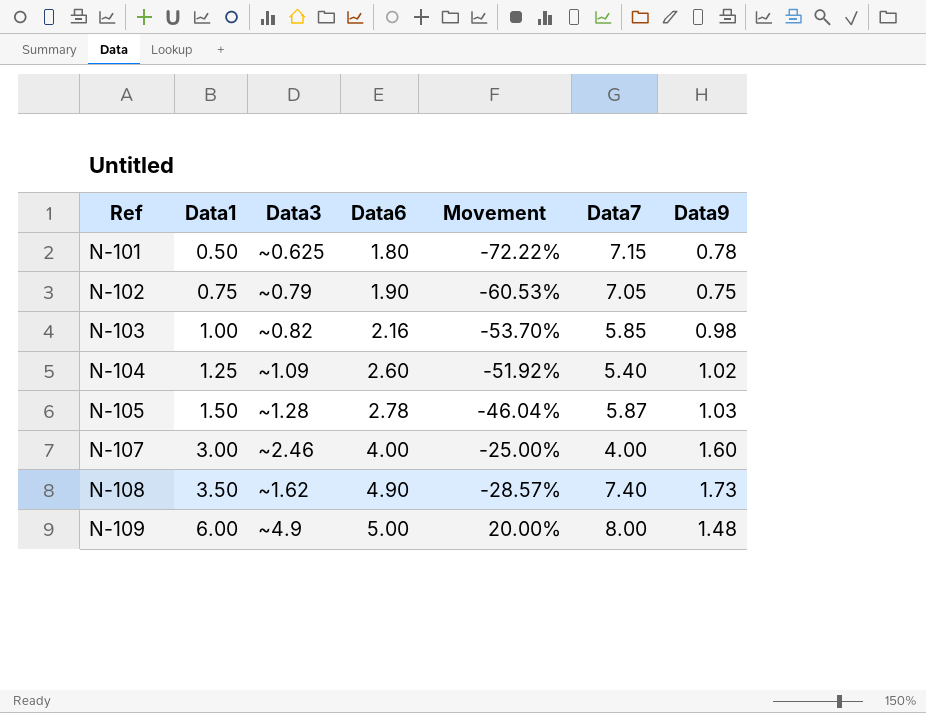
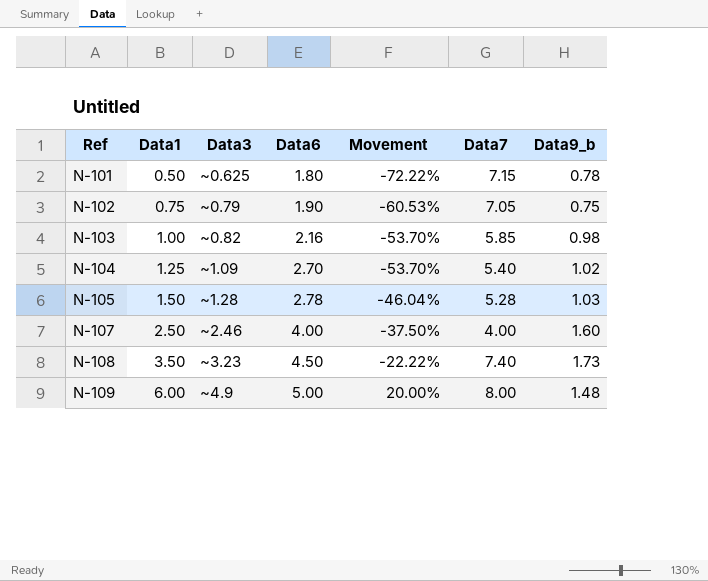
column name: Data9 -> Data9_b
N-104 | Data6: 2.60 -> 2.70
N-104 | Movement: -51.92% -> -53.70%
N-105 | Data7: 5.87 -> 5.28
N-107 | Data1: 3.00 -> 2.50
N-107 | Movement: -25.00% -> -37.50%
N-108 | Data3: ~1.62 -> ~3.23
N-108 | Data6: 4.90 -> 4.50
N-108 | Movement: -28.57% -> -22.22%

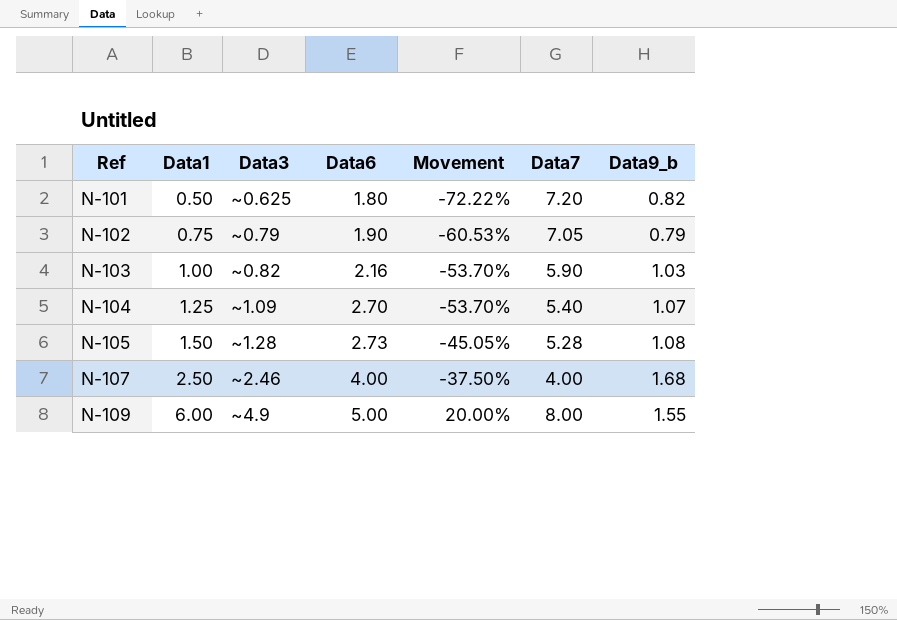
row N-108: 3.50 | ~3.23 | 4.50 | -22.22% | 7.40 | 1.73 -> none
N-101 | Data7: 7.15 -> 7.20
N-101 | Data9_b: 0.78 -> 0.82
N-102 | Data9_b: 0.75 -> 0.79
N-103 | Data7: 5.85 -> 5.90
N-103 | Data9_b: 0.98 -> 1.03
N-104 | Data9_b: 1.02 -> 1.07
N-105 | Data6: 2.78 -> 2.73
N-105 | Movement: -46.04% -> -45.05%
N-105 | Data9_b: 1.03 -> 1.08
N-107 | Data9_b: 1.60 -> 1.68
N-109 | Data9_b: 1.48 -> 1.55

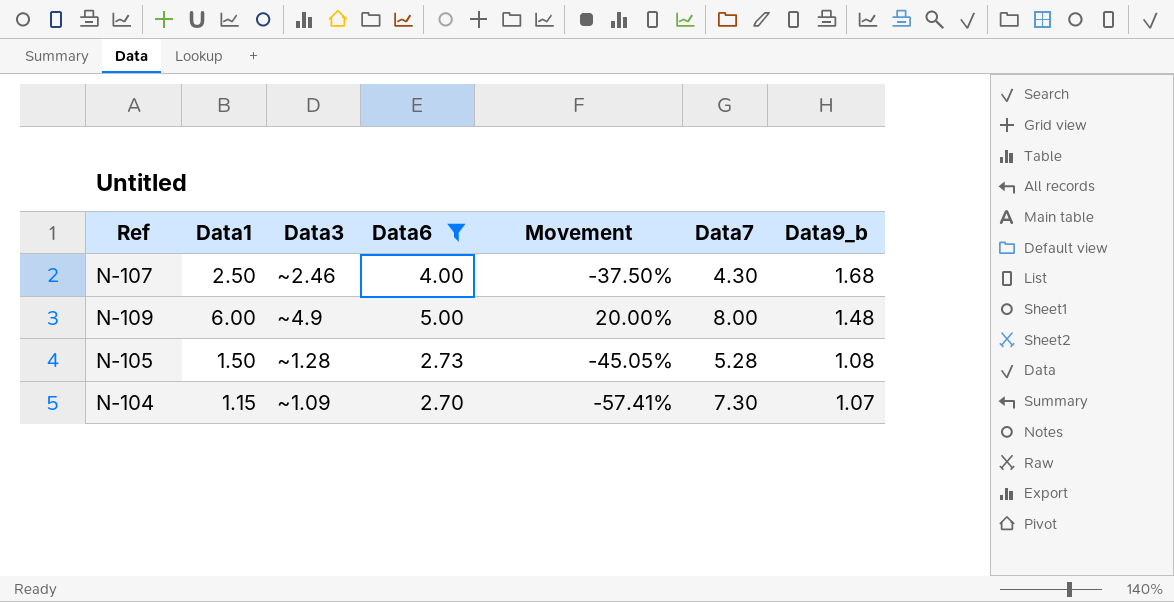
filter: none -> Data6 >= 2.70
row order: Ref ascending -> Data9_b descending
N-107 | Data7: 4.00 -> 4.30
N-109 | Data9_b: 1.55 -> 1.48
N-104 | Data1: 1.25 -> 1.15
N-104 | Movement: -53.70% -> -57.41%
N-104 | Data7: 5.40 -> 7.30

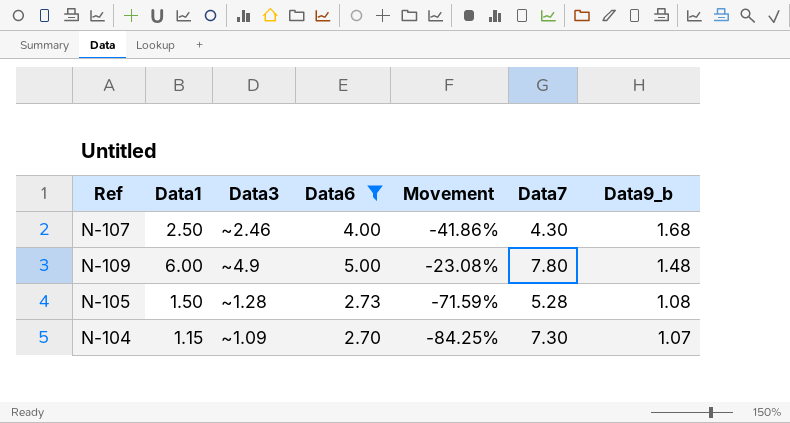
column Movement | formula: ([Data1] - [Data6]) / [Data6] -> ([Data1] - [Data7]) / [Data7]
N-109 | Data7: 8.00 -> 7.80

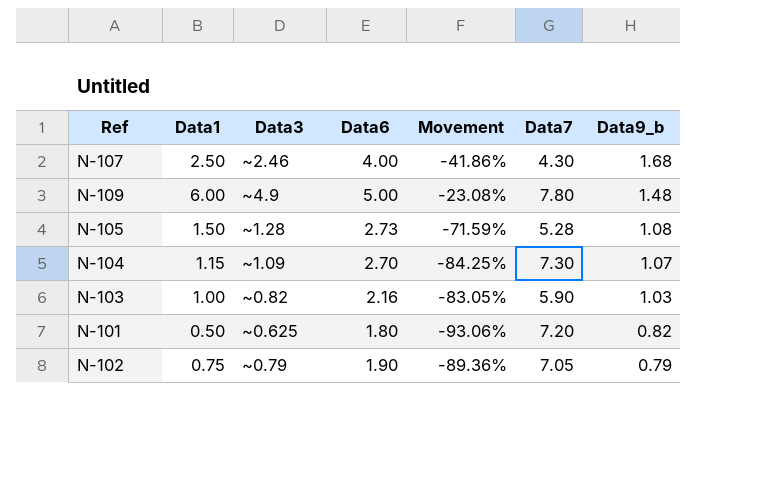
filter: Data6 >= 2.70 -> none

